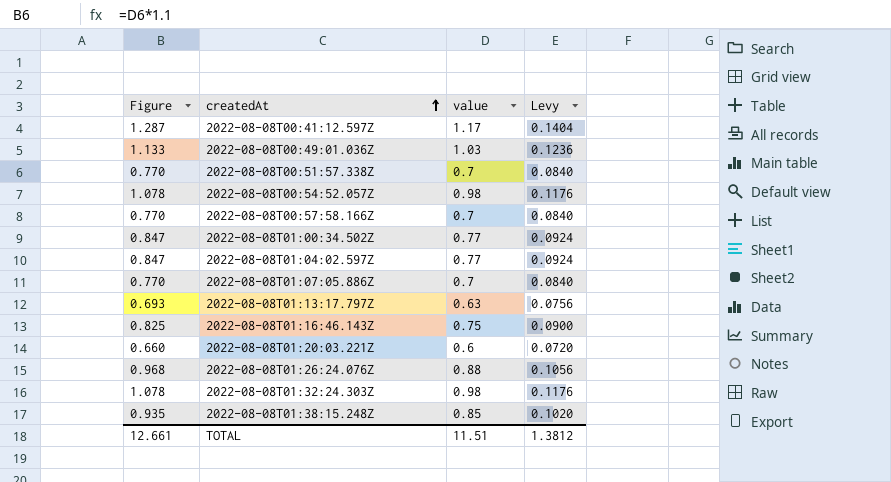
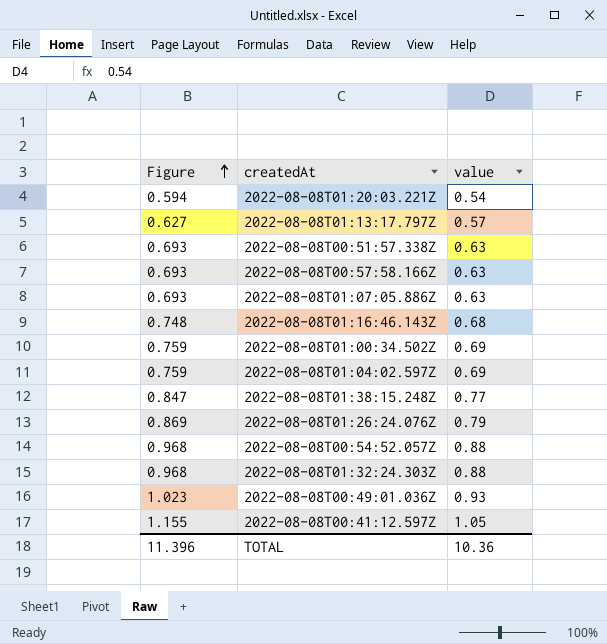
row order: createdAt ascending -> Figure ascending
column Levy | formula: [value] * 0.12 -> none
2022-08-08T01:20:03.221Z | Figure: 0.660 -> 0.594
2022-08-08T01:20:03.221Z | value: 0.6 -> 0.54
2022-08-08T01:13:17.797Z | Figure: 0.693 -> 0.627
2022-08-08T01:13:17.797Z | value: 0.63 -> 0.57
2022-08-08T00:51:57.338Z | Figure: 0.770 -> 0.693
2022-08-08T00:51:57.338Z | value: 0.7 -> 0.63
2022-08-08T00:57:58.166Z | Figure: 0.770 -> 0.693
2022-08-08T00:57:58.166Z | value: 0.7 -> 0.63
2022-08-08T01:07:05.886Z | Figure: 0.770 -> 0.693
2022-08-08T01:07:05.886Z | value: 0.7 -> 0.63
2022-08-08T01:16:46.143Z | Figure: 0.825 -> 0.748
2022-08-08T01:16:46.143Z | value: 0.75 -> 0.68
2022-08-08T01:00:34.502Z | Figure: 0.847 -> 0.759
2022-08-08T01:00:34.502Z | value: 0.77 -> 0.69
2022-08-08T01:04:02.597Z | Figure: 0.847 -> 0.759
2022-08-08T01:04:02.597Z | value: 0.77 -> 0.69
2022-08-08T01:38:15.248Z | Figure: 0.935 -> 0.847
2022-08-08T01:38:15.248Z | value: 0.85 -> 0.77
2022-08-08T01:26:24.076Z | Figure: 0.968 -> 0.869
2022-08-08T01:26:24.076Z | value: 0.88 -> 0.79
2022-08-08T00:54:52.057Z | Figure: 1.078 -> 0.968
2022-08-08T00:54:52.057Z | value: 0.98 -> 0.88
2022-08-08T01:32:24.303Z | Figure: 1.078 -> 0.968
2022-08-08T01:32:24.303Z | value: 0.98 -> 0.88
2022-08-08T00:49:01.036Z | Figure: 1.133 -> 1.023
2022-08-08T00:49:01.036Z | value: 1.03 -> 0.93
2022-08-08T00:41:12.597Z | Figure: 1.287 -> 1.155
2022-08-08T00:41:12.597Z | value: 1.17 -> 1.05
TOTAL | Figure: 12.661 -> 11.396
TOTAL | value: 11.51 -> 10.36

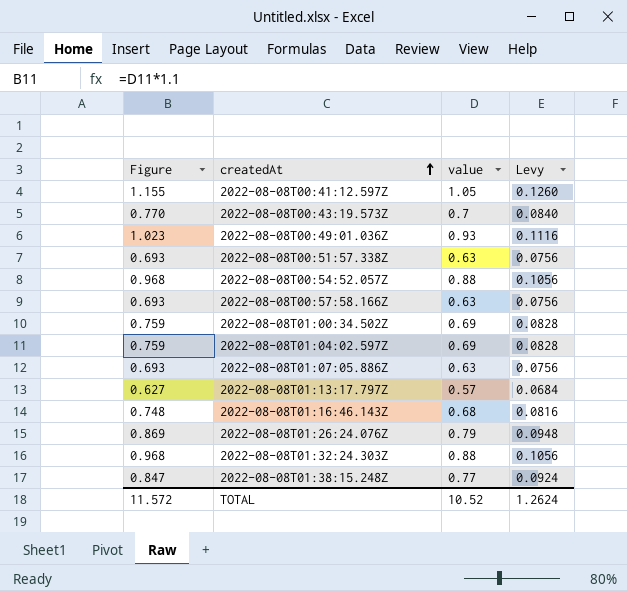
row order: Figure ascending -> createdAt ascending
column Levy | formula: none -> [value] * 0.12
row 2022-08-08T01:20:03.221Z: 0.594 | 0.54 -> none
row 2022-08-08T00:43:19.573Z: none -> 0.770 | 0.7 | 0.0840
TOTAL | Figure: 11.396 -> 11.572
TOTAL | value: 10.36 -> 10.52

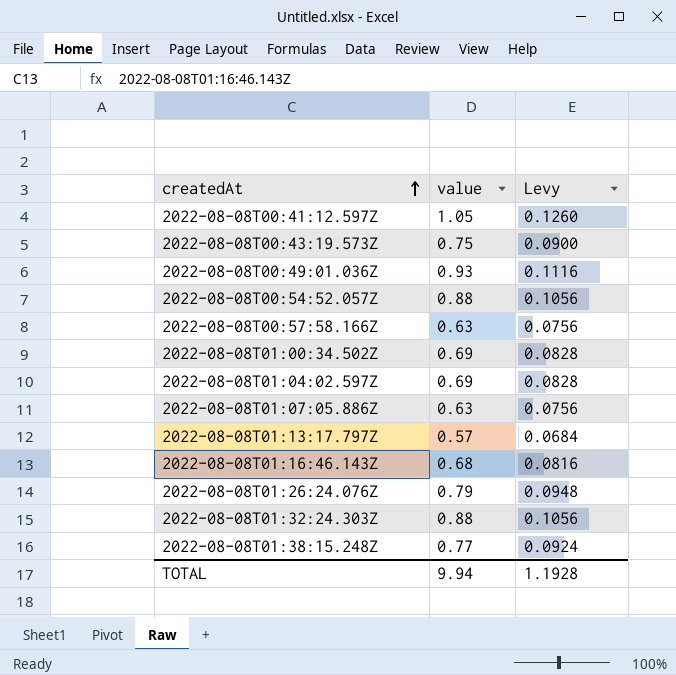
column Figure | formula: [value] * 1.1 -> none
row 2022-08-08T00:51:57.338Z: 0.693 | 0.63 | 0.0756 -> none
2022-08-08T00:43:19.573Z | value: 0.7 -> 0.75
2022-08-08T00:43:19.573Z | Levy: 0.0840 -> 0.0900
TOTAL | value: 10.52 -> 9.94
TOTAL | Levy: 1.2624 -> 1.1928

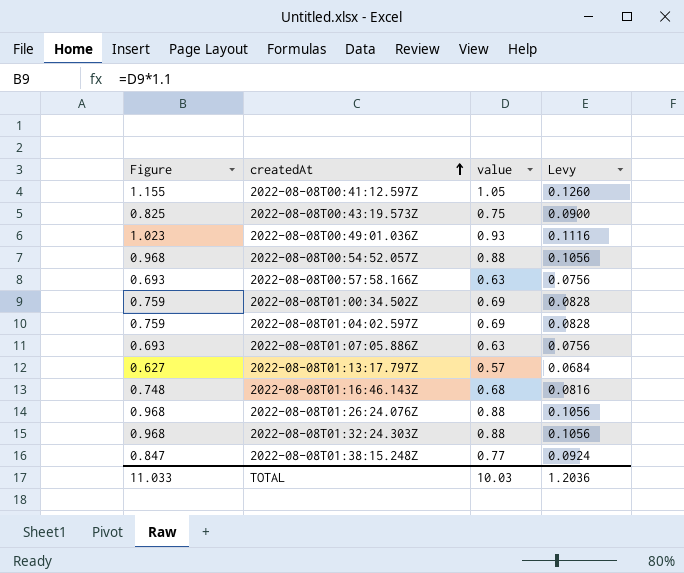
column Figure | formula: none -> [value] * 1.1
2022-08-08T01:26:24.076Z | value: 0.79 -> 0.88
2022-08-08T01:26:24.076Z | Levy: 0.0948 -> 0.1056
TOTAL | value: 9.94 -> 10.03
TOTAL | Levy: 1.1928 -> 1.2036

